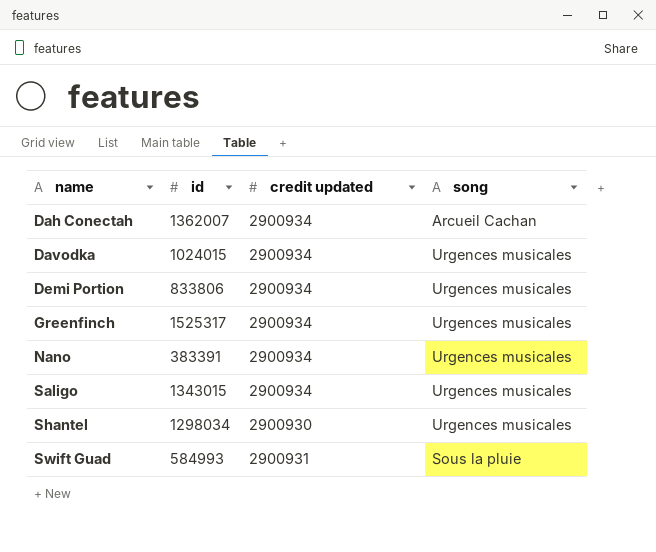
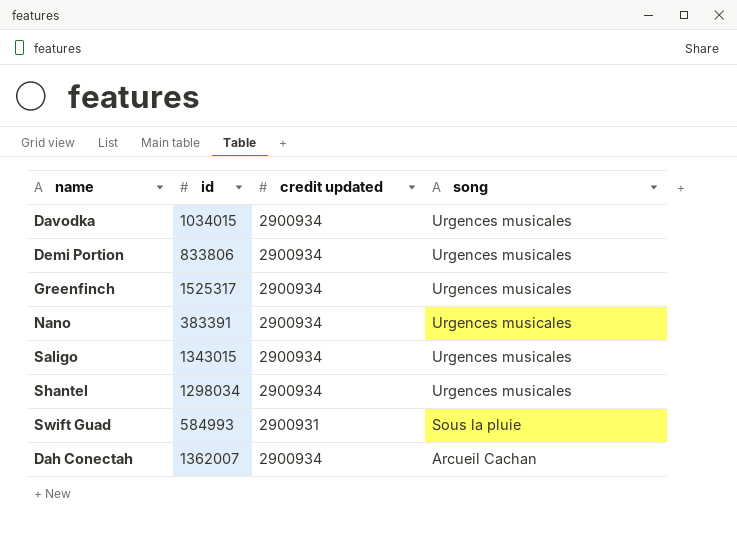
row order: name ascending -> song descending
Davodka | id: 1024015 -> 1034015
Shantel | credit updated: 2900930 -> 2900934

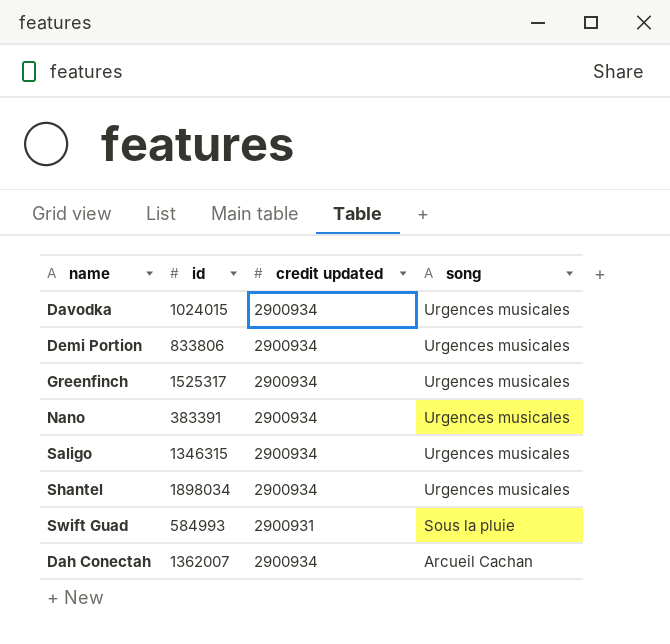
Davodka | id: 1034015 -> 1024015
Saligo | id: 1343015 -> 1346315
Shantel | id: 1298034 -> 1898034

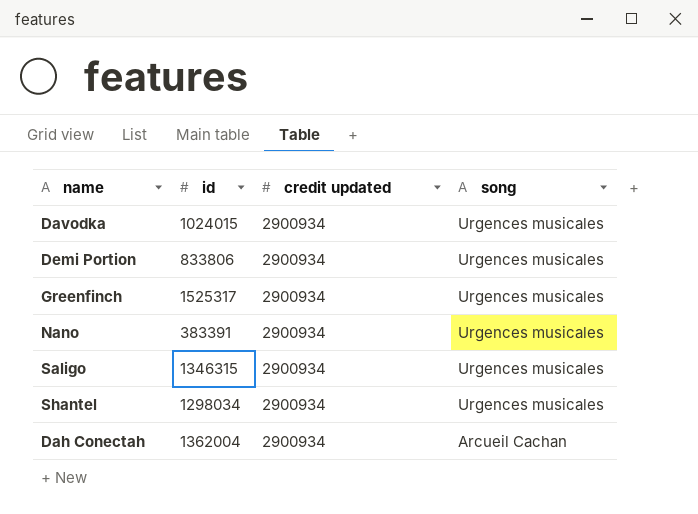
row Swift Guad: 584993 | 2900931 | Sous la pluie -> none
Shantel | id: 1898034 -> 1298034
Dah Conectah | id: 1362007 -> 1362004

